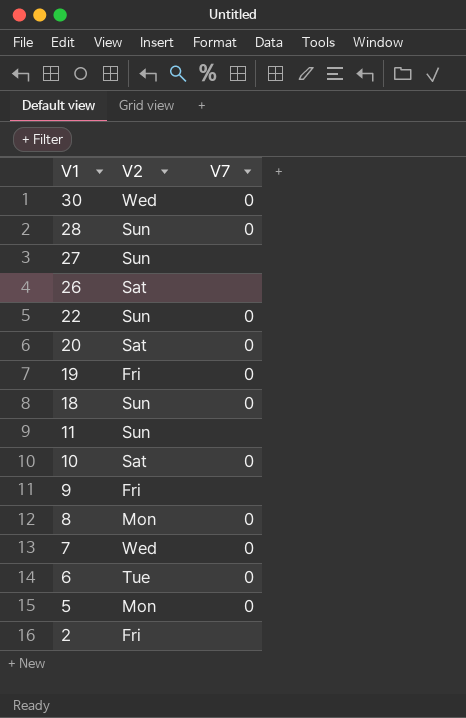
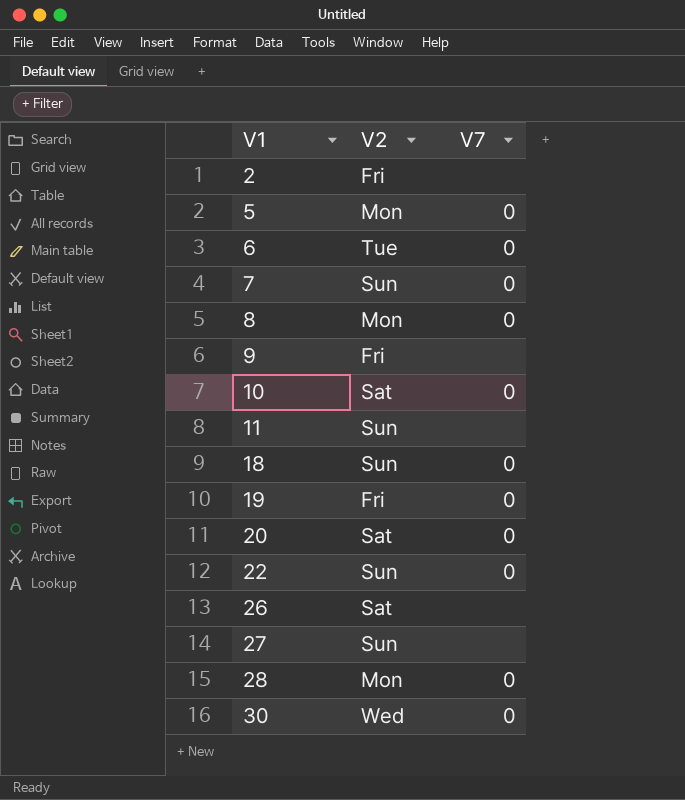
row order: V1 descending -> V1 ascending
7 | V2: Wed -> Sun
28 | V2: Sun -> Mon

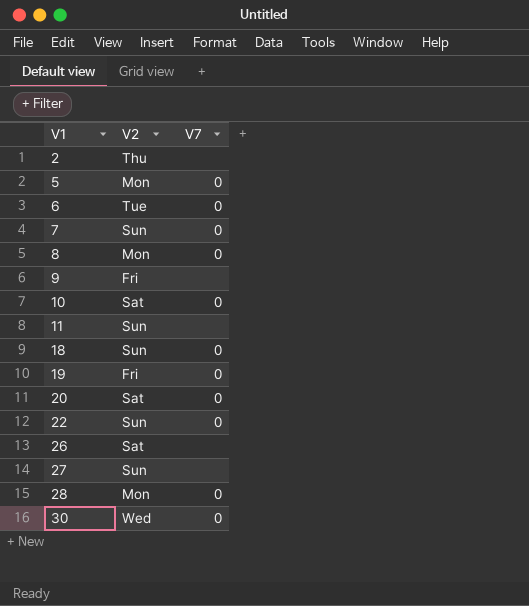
2 | V2: Fri -> Thu

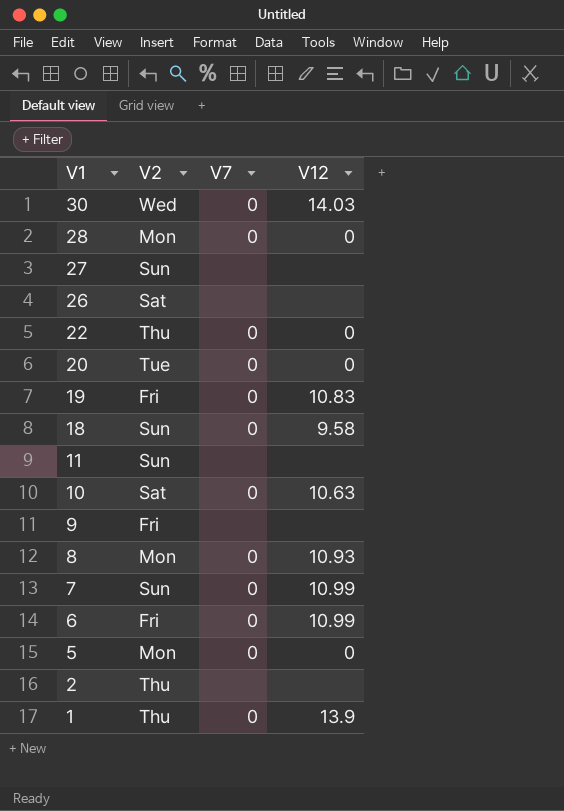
row order: V1 ascending -> V1 descending
column V12 | position: none -> 4
22 | V2: Sun -> Thu
20 | V2: Sat -> Tue
6 | V2: Tue -> Fri
row 1: none -> Thu | 0 | 13.9

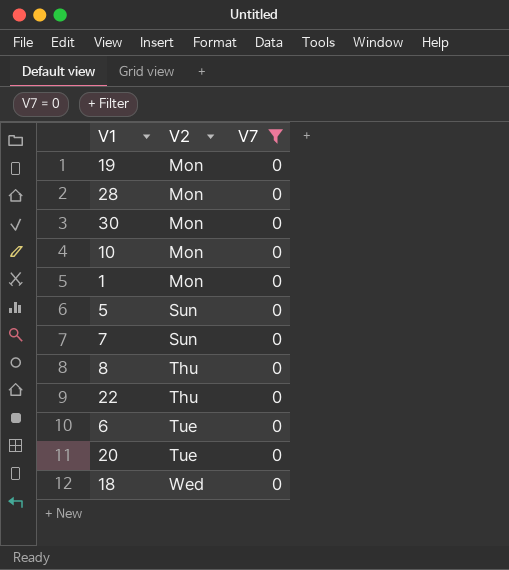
filter: none -> V7 = 0
row order: V1 descending -> V2 ascending
column V12 | position: 4 -> none
19 | V2: Fri -> Mon
30 | V2: Wed -> Mon
10 | V2: Sat -> Mon
1 | V2: Thu -> Mon
5 | V2: Mon -> Sun
8 | V2: Mon -> Thu
6 | V2: Fri -> Tue
18 | V2: Sun -> Wed

